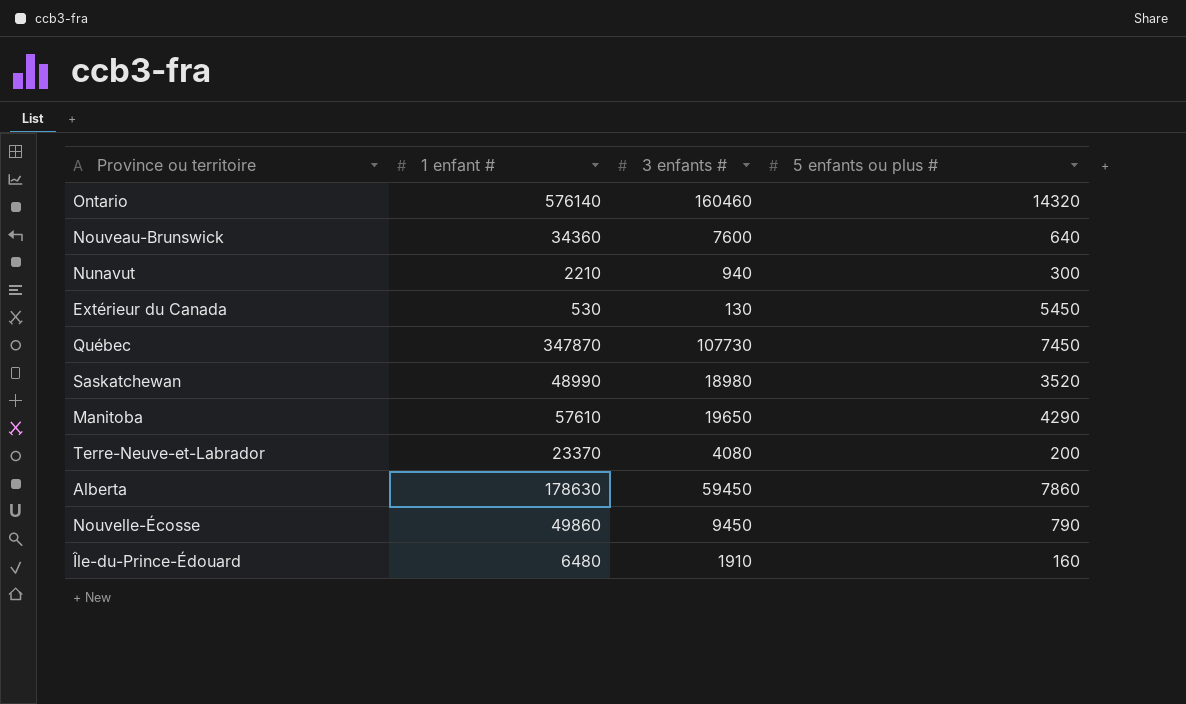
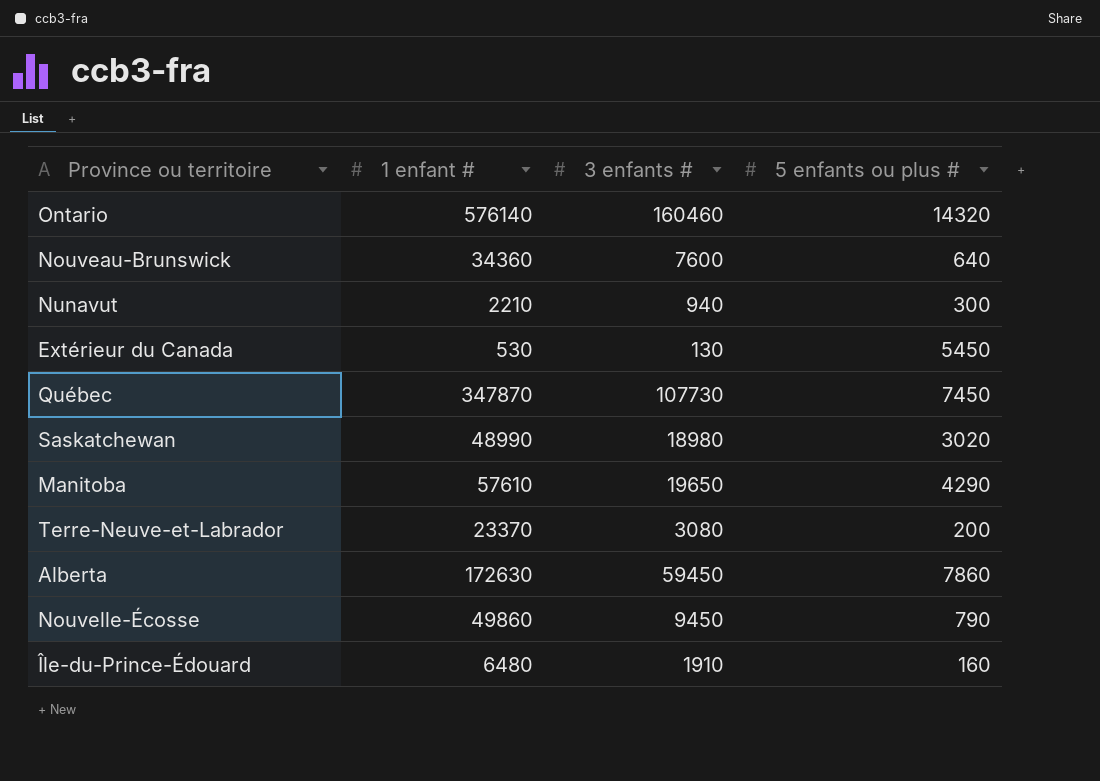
Saskatchewan | 5 enfants ou plus #: 3520 -> 3020
Terre-Neuve-et-Labrador | 3 enfants #: 4080 -> 3080
Alberta | 1 enfant #: 178630 -> 172630

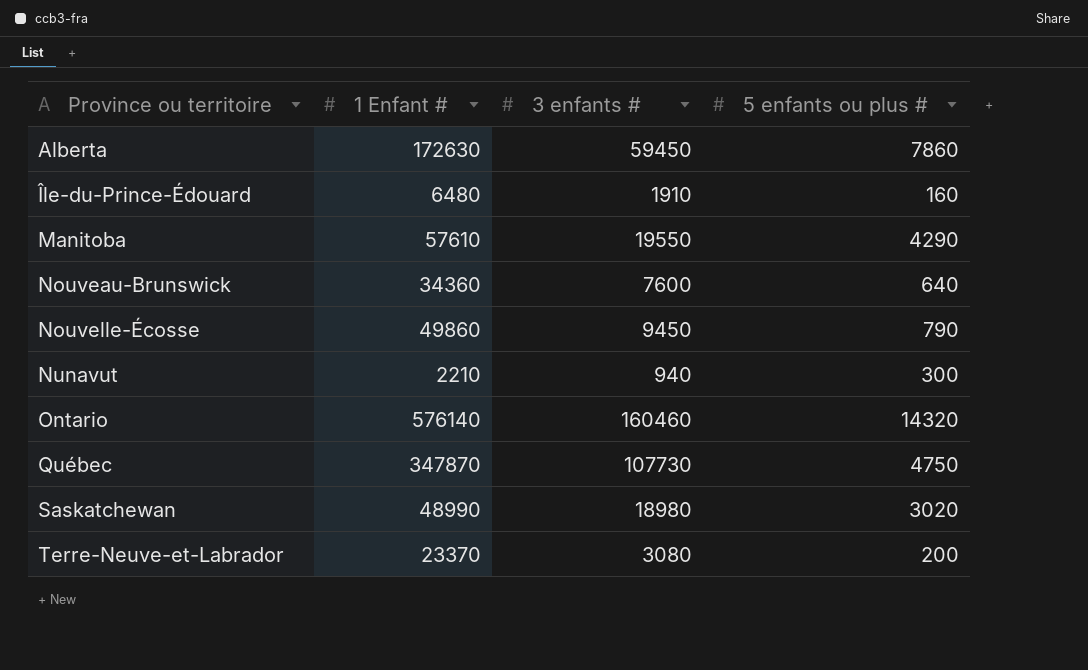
row order: none -> Province ou territoire ascending
column name: 1 enfant # -> 1 Enfant #
row Extérieur du Canada: 530 | 130 | 5450 -> none
Manitoba | 3 enfants #: 19650 -> 19550
Québec | 5 enfants ou plus #: 7450 -> 4750

